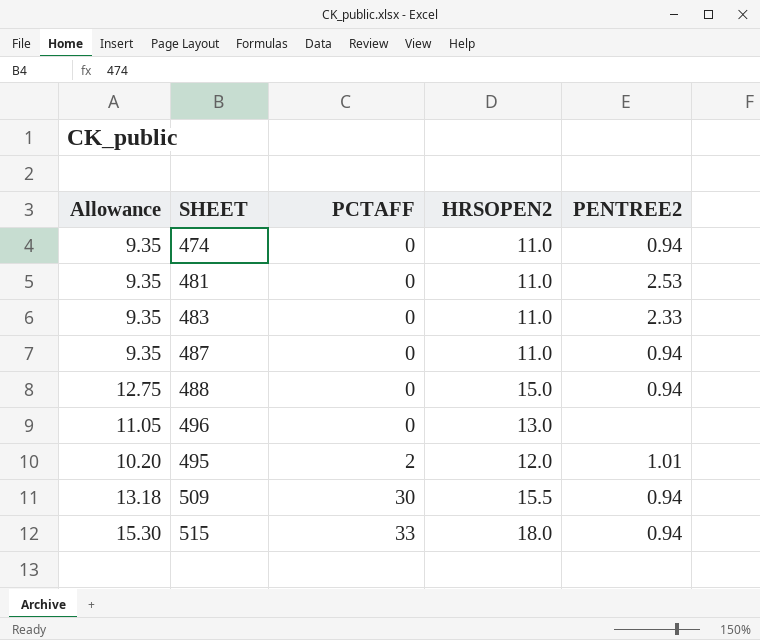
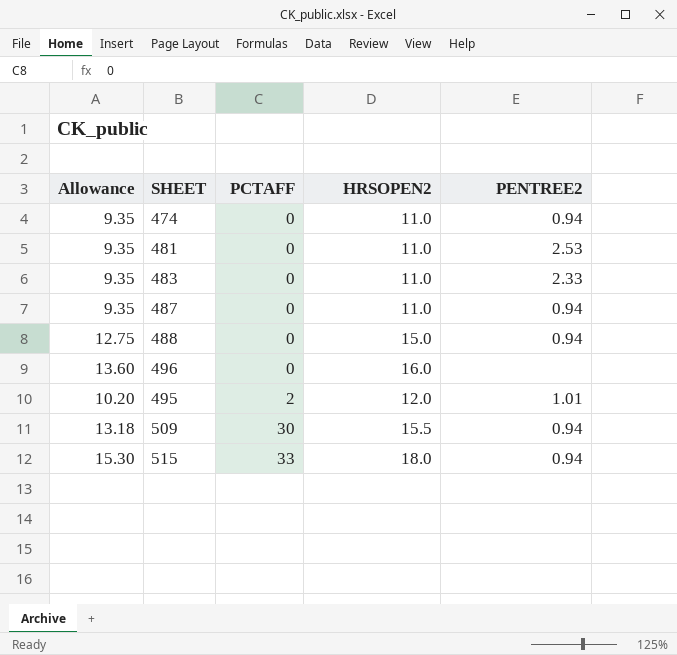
496 | Allowance: 11.05 -> 13.60
496 | HRSOPEN2: 13.0 -> 16.0

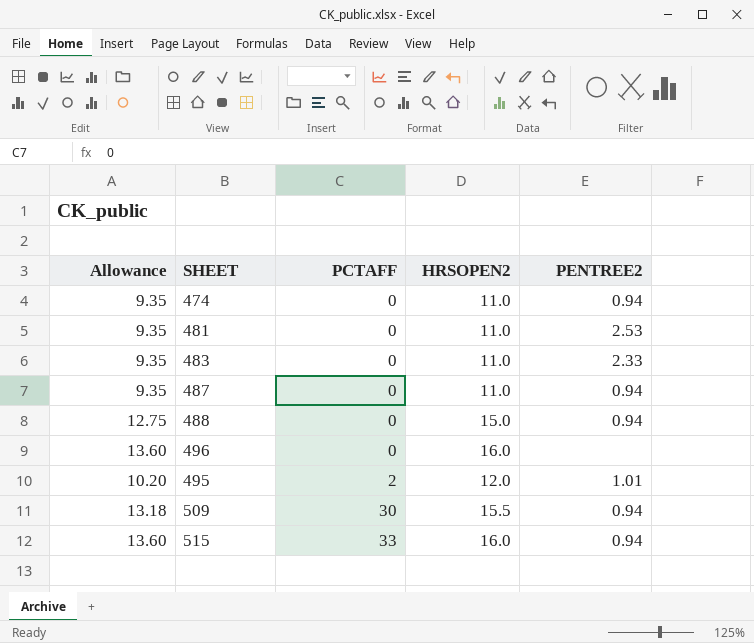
515 | Allowance: 15.30 -> 13.60
515 | HRSOPEN2: 18.0 -> 16.0

